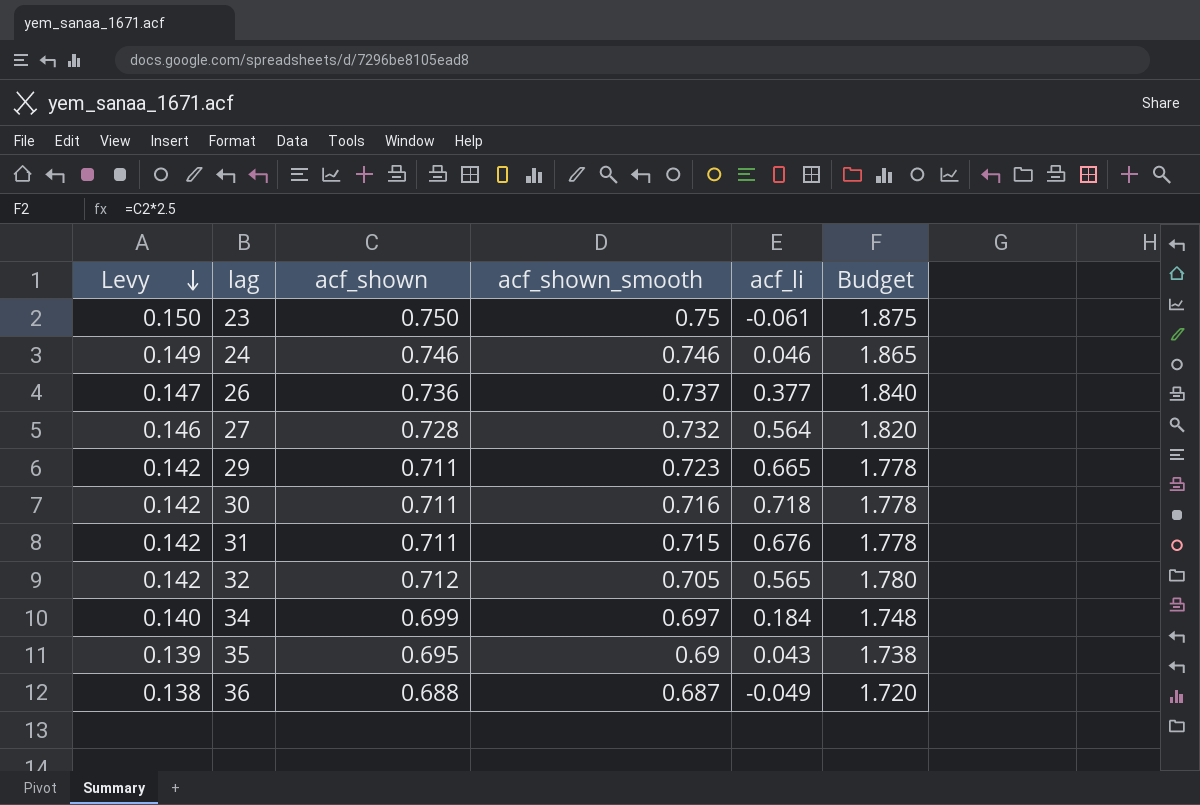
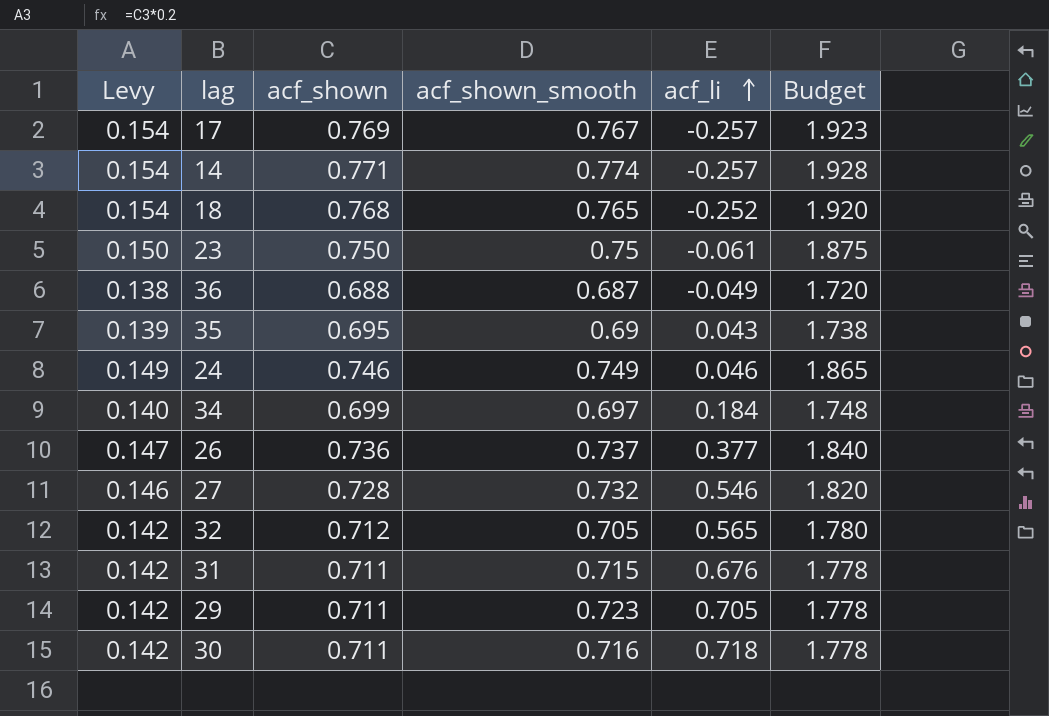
row order: Levy descending -> acf_li ascending
row 17: none -> 0.154 | 0.769 | 0.767 | -0.257 | 1.923
row 14: none -> 0.154 | 0.771 | 0.774 | -0.257 | 1.928
row 18: none -> 0.154 | 0.768 | 0.765 | -0.252 | 1.920
24 | acf_shown_smooth: 0.746 -> 0.749
27 | acf_li: 0.564 -> 0.546
29 | acf_li: 0.665 -> 0.705

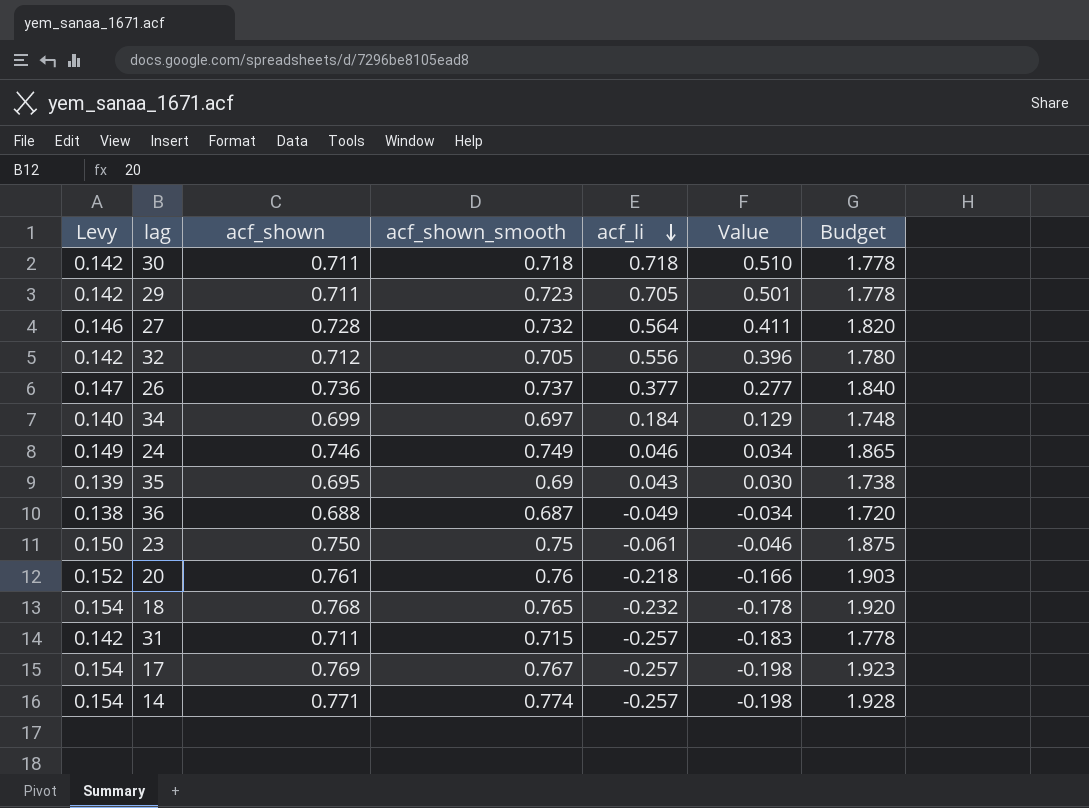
row order: acf_li ascending -> acf_li descending
column Value | formula: none -> [acf_shown] * [acf_li]
30 | acf_shown_smooth: 0.716 -> 0.718
27 | acf_li: 0.546 -> 0.564
32 | acf_li: 0.565 -> 0.556
row 20: none -> 0.152 | 0.761 | 0.76 | -0.218 | -0.166 | 1.903
18 | acf_li: -0.252 -> -0.232
31 | acf_li: 0.676 -> -0.257

